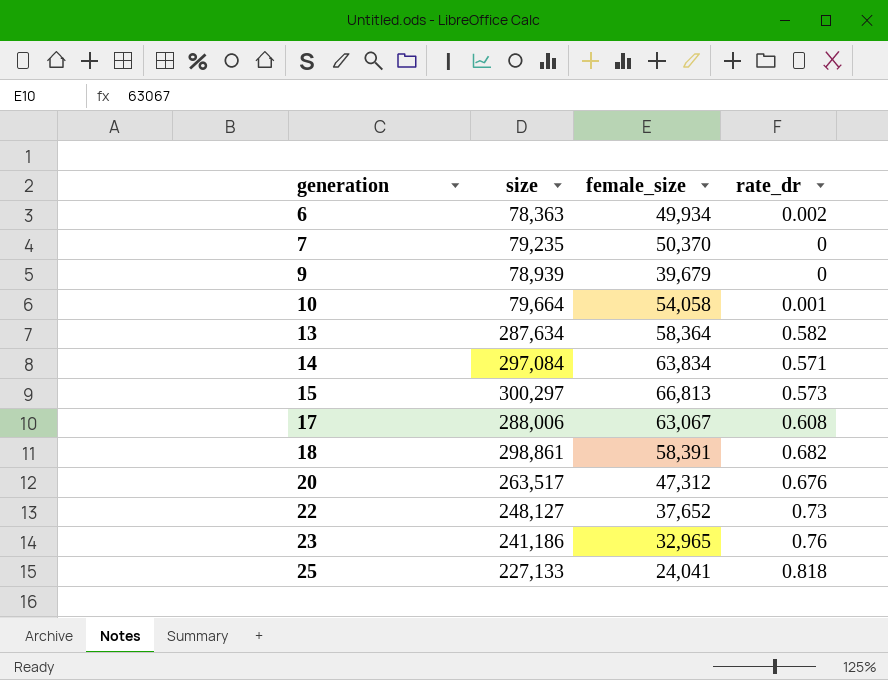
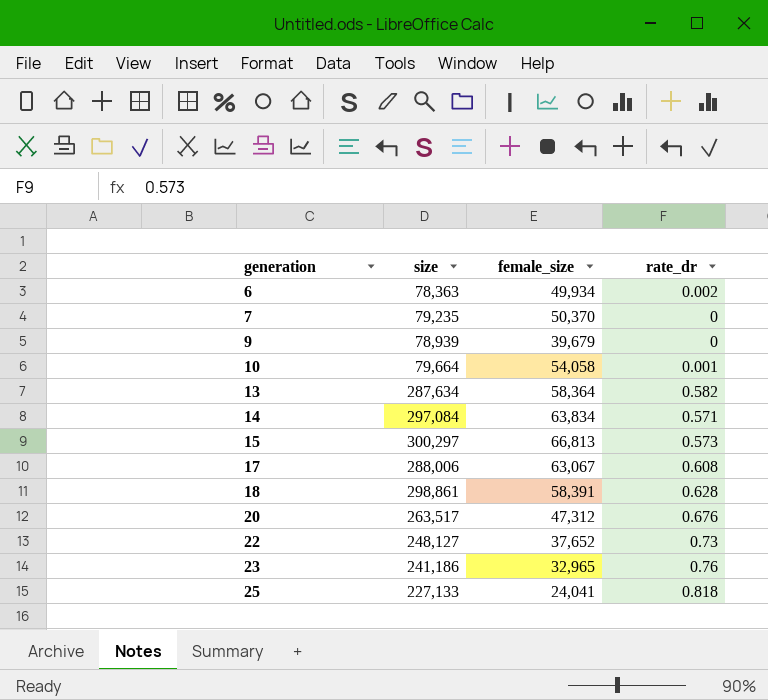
18 | rate_dr: 0.682 -> 0.628

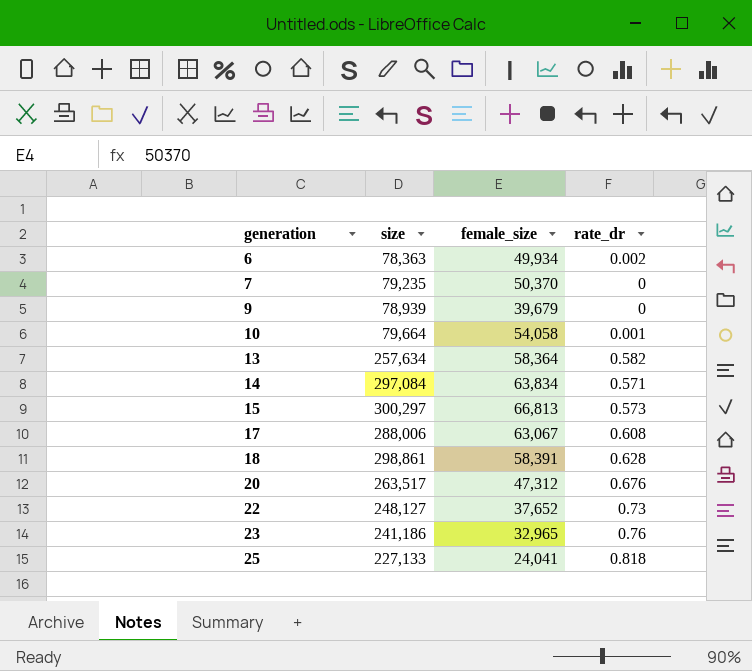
13 | size: 287,634 -> 257,634

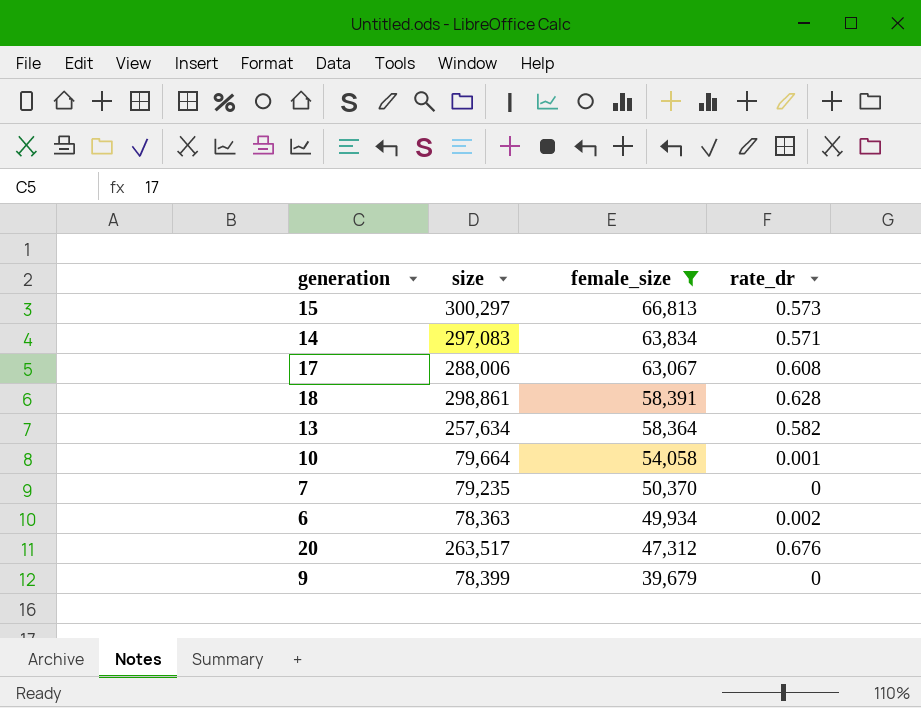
filter: none -> female_size >= 39,679
row order: generation ascending -> female_size descending
14 | size: 297,084 -> 297,083
9 | size: 78,939 -> 78,399

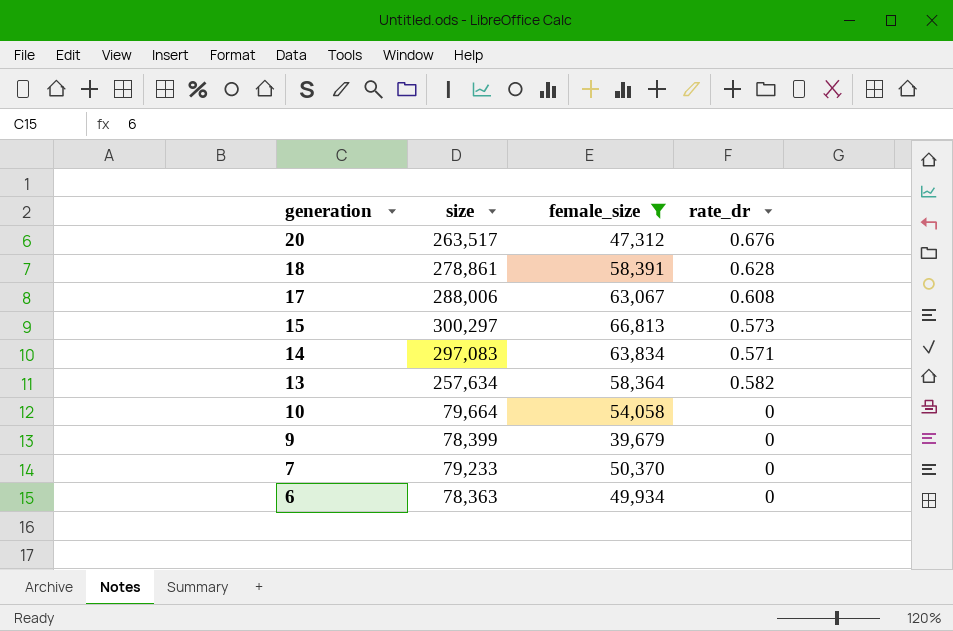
row order: female_size descending -> generation descending
18 | size: 298,861 -> 278,861
10 | rate_dr: 0.001 -> 0
7 | size: 79,235 -> 79,233
6 | rate_dr: 0.002 -> 0

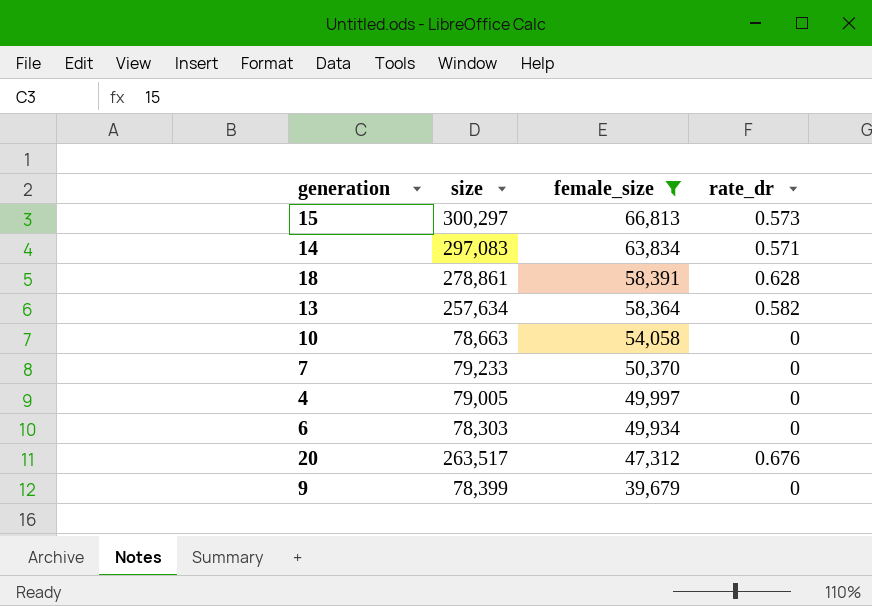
row order: generation descending -> female_size descending
row 17: 288,006 | 63,067 | 0.608 -> none
10 | size: 79,664 -> 78,663
row 4: none -> 79,005 | 49,997 | 0
6 | size: 78,363 -> 78,303

